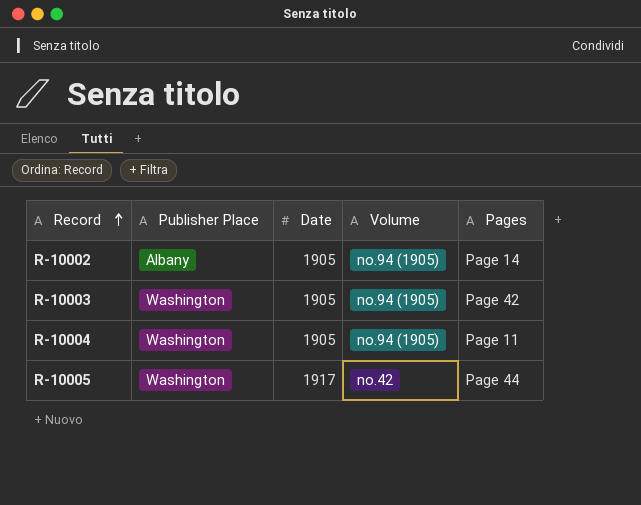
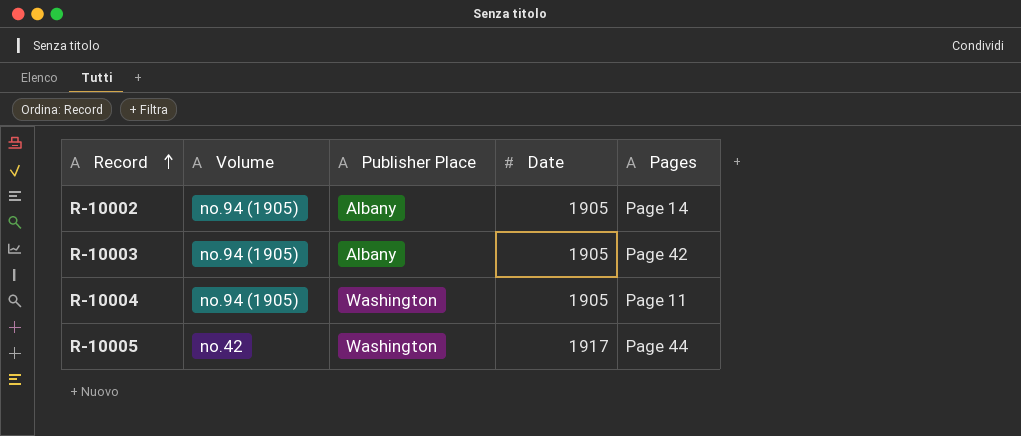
column Volume | position: 4 -> 2
R-10003 | Publisher Place: Washington -> Albany

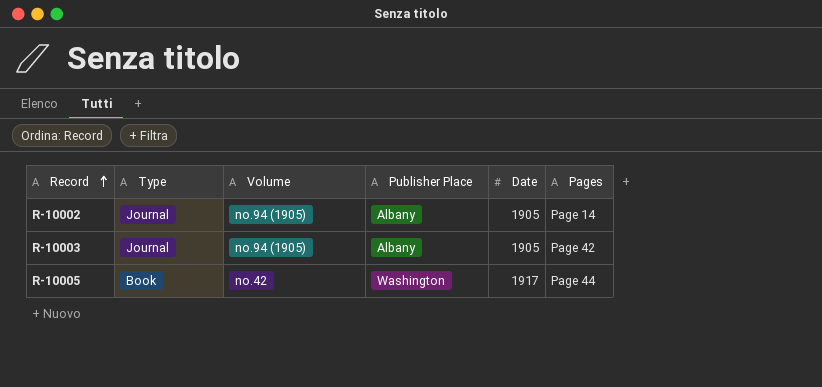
column Type | position: none -> 2
row R-10004: no.94 (1905) | Washington | 1905 | Page 11 -> none

